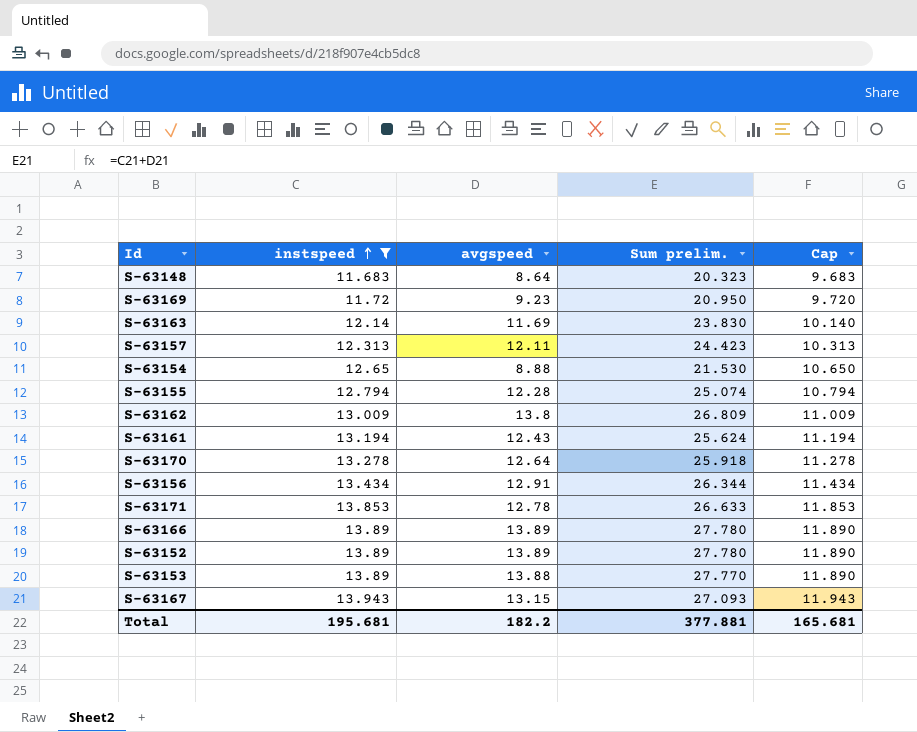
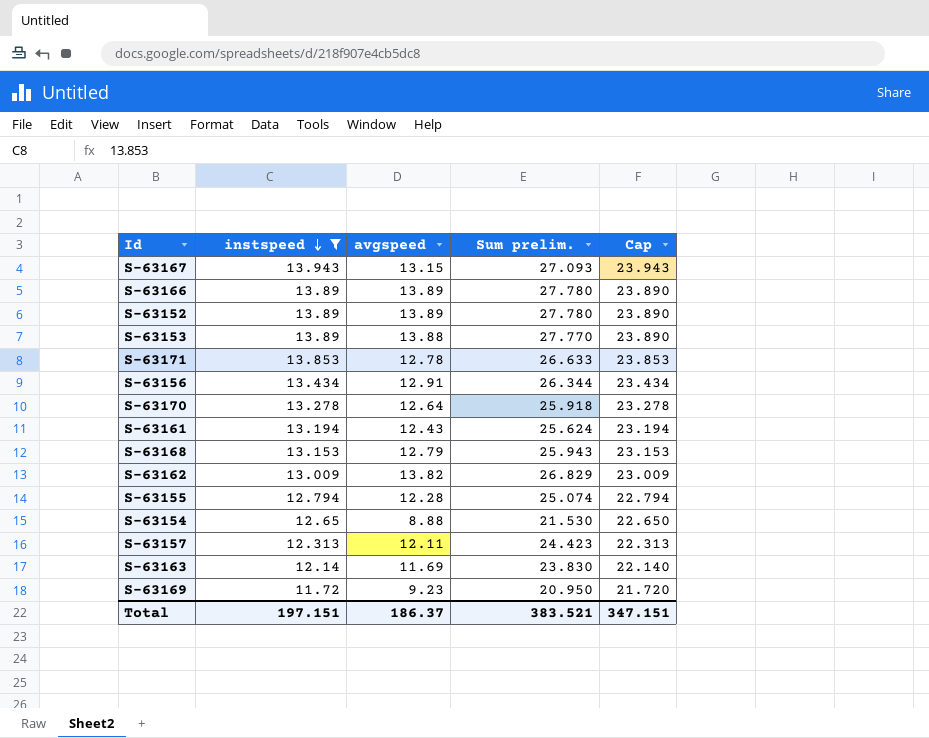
row order: instspeed ascending -> instspeed descending
column Cap | formula: [instspeed] - 2 -> [instspeed] + 10
row S-63148: 11.683 | 8.64 | 20.323 | 9.683 -> none
row S-63168: none -> 13.153 | 12.79 | 25.943 | 23.153
S-63162 | avgspeed: 13.8 -> 13.82
S-63162 | Sum prelim.: 26.809 -> 26.829
Total | instspeed: 195.681 -> 197.151
Total | avgspeed: 182.2 -> 186.37
Total | Sum prelim.: 377.881 -> 383.521
Total | Cap: 165.681 -> 347.151

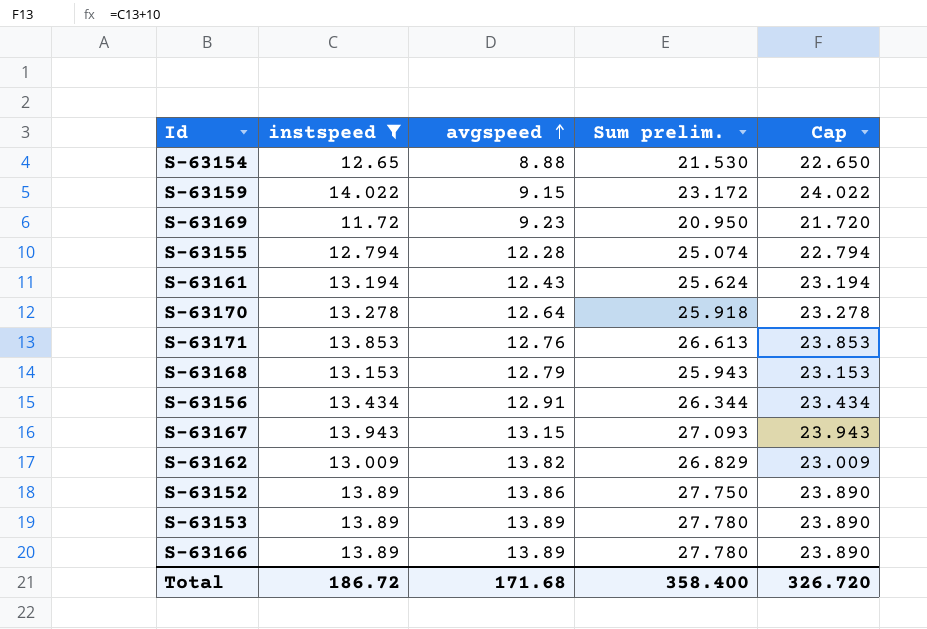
row order: instspeed descending -> avgspeed ascending
row S-63157: 12.313 | 12.11 | 24.423 | 22.313 -> none
row S-63163: 12.14 | 11.69 | 23.830 | 22.140 -> none
row S-63159: none -> 14.022 | 9.15 | 23.172 | 24.022
S-63171 | avgspeed: 12.78 -> 12.76
S-63171 | Sum prelim.: 26.633 -> 26.613
S-63152 | avgspeed: 13.89 -> 13.86
S-63152 | Sum prelim.: 27.780 -> 27.750
S-63153 | avgspeed: 13.88 -> 13.89
S-63153 | Sum prelim.: 27.770 -> 27.780
Total | instspeed: 197.151 -> 186.72
Total | avgspeed: 186.37 -> 171.68
Total | Sum prelim.: 383.521 -> 358.400
Total | Cap: 347.151 -> 326.720

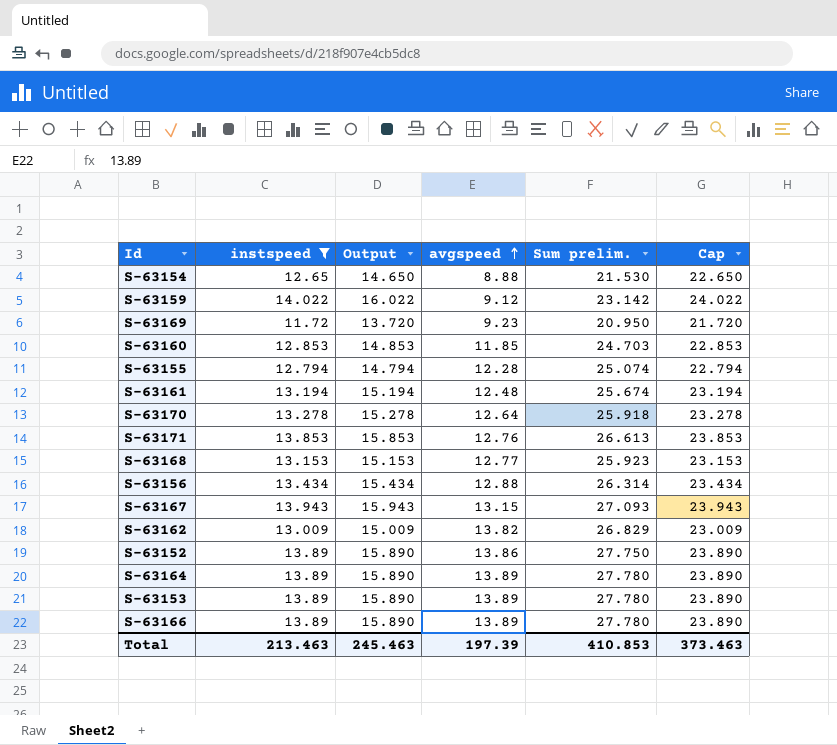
column Output | formula: none -> [instspeed] + 2
S-63159 | avgspeed: 9.15 -> 9.12
S-63159 | Sum prelim.: 23.172 -> 23.142
row S-63160: none -> 12.853 | 14.853 | 11.85 | 24.703 | 22.853
S-63161 | avgspeed: 12.43 -> 12.48
S-63161 | Sum prelim.: 25.624 -> 25.674
S-63168 | avgspeed: 12.79 -> 12.77
S-63168 | Sum prelim.: 25.943 -> 25.923
S-63156 | avgspeed: 12.91 -> 12.88
S-63156 | Sum prelim.: 26.344 -> 26.314
row S-63164: none -> 13.89 | 15.890 | 13.89 | 27.780 | 23.890
Total | instspeed: 186.72 -> 213.463
Total | avgspeed: 171.68 -> 197.39
Total | Sum prelim.: 358.400 -> 410.853
Total | Cap: 326.720 -> 373.463

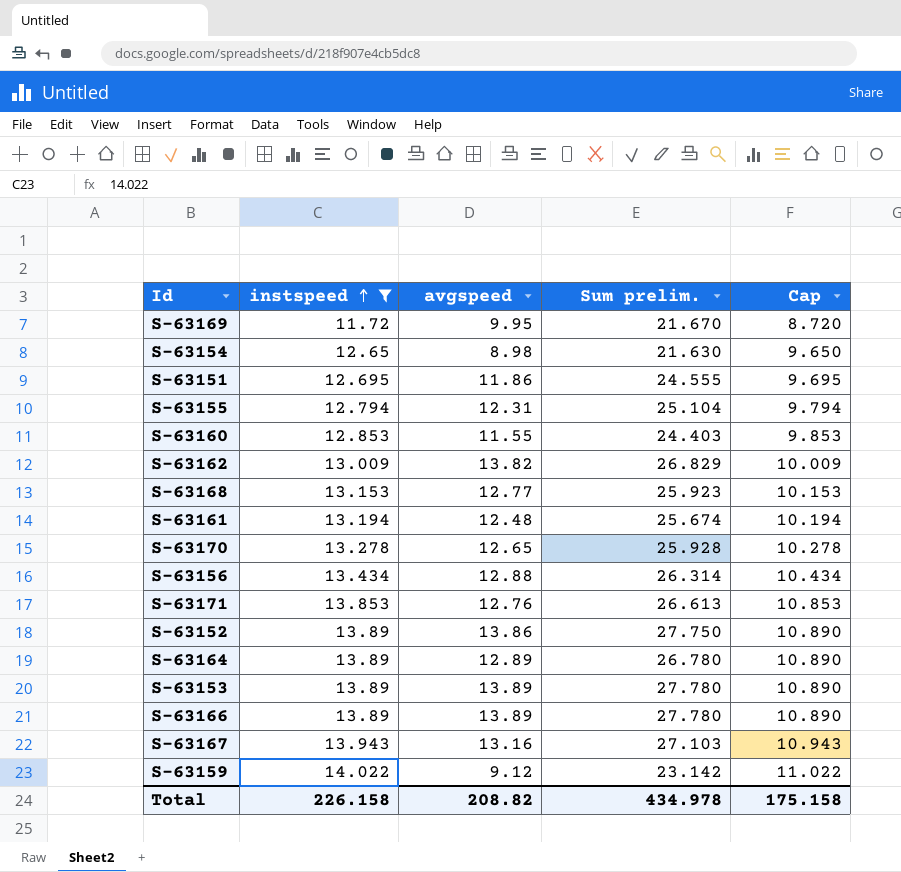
row order: avgspeed ascending -> instspeed ascending
column Output | formula: [instspeed] + 2 -> none
column Cap | formula: [instspeed] + 10 -> [instspeed] - 3
S-63169 | avgspeed: 9.23 -> 9.95
S-63169 | Sum prelim.: 20.950 -> 21.670
S-63154 | avgspeed: 8.88 -> 8.98
S-63154 | Sum prelim.: 21.530 -> 21.630
row S-63151: none -> 12.695 | 11.86 | 24.555 | 9.695
S-63155 | avgspeed: 12.28 -> 12.31
S-63155 | Sum prelim.: 25.074 -> 25.104
S-63160 | avgspeed: 11.85 -> 11.55
S-63160 | Sum prelim.: 24.703 -> 24.403
S-63170 | avgspeed: 12.64 -> 12.65
S-63170 | Sum prelim.: 25.918 -> 25.928
S-63164 | avgspeed: 13.89 -> 12.89
S-63164 | Sum prelim.: 27.780 -> 26.780
S-63167 | avgspeed: 13.15 -> 13.16
S-63167 | Sum prelim.: 27.093 -> 27.103
Total | instspeed: 213.463 -> 226.158
Total | avgspeed: 197.39 -> 208.82
Total | Sum prelim.: 410.853 -> 434.978
Total | Cap: 373.463 -> 175.158

